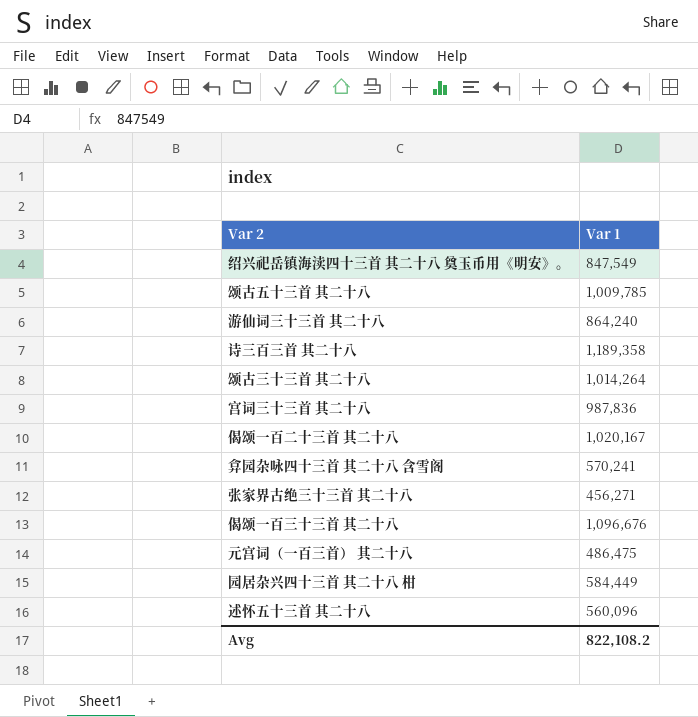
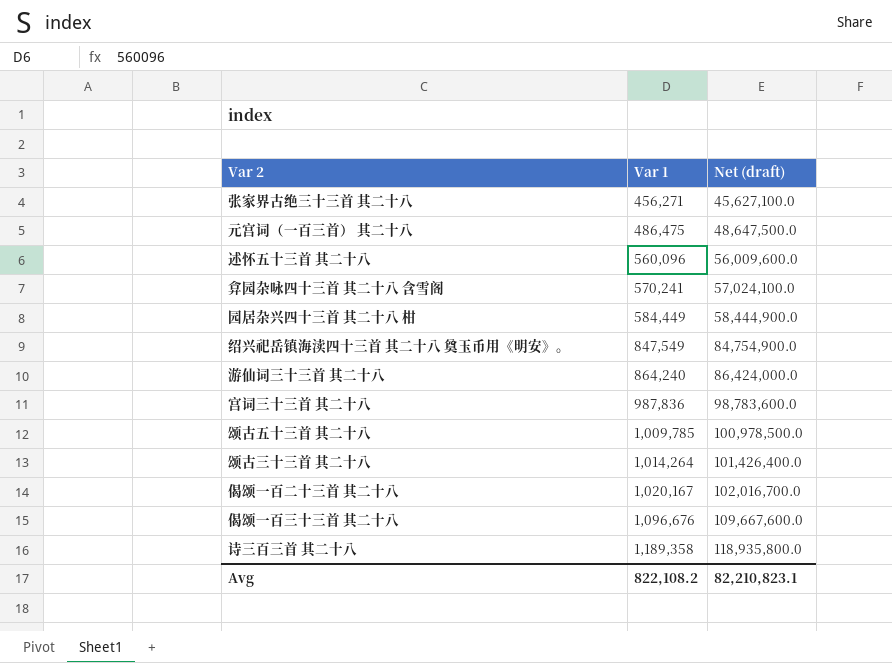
row order: none -> Var 1 ascending
column Net (draft) | formula: none -> [Var 1] * 100

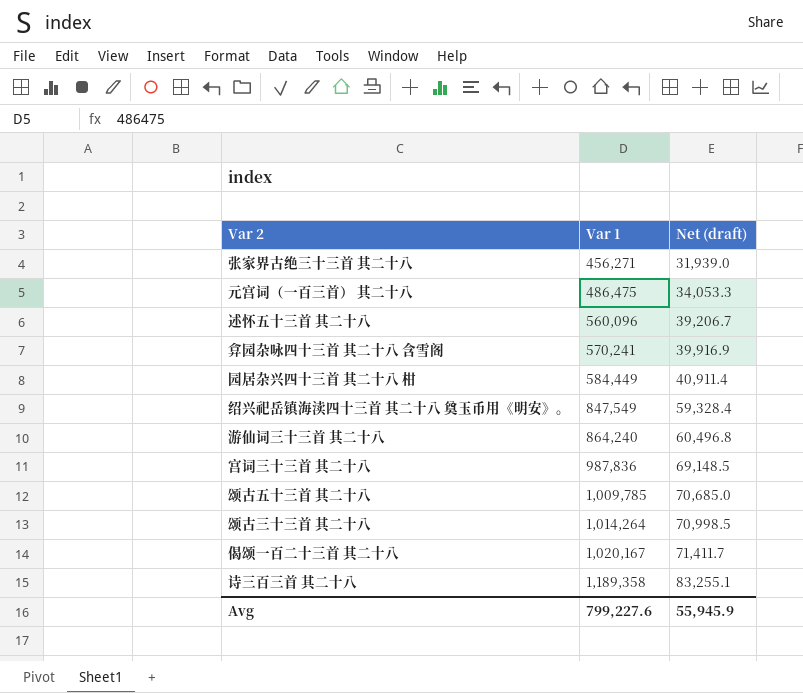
column Net (draft) | formula: [Var 1] * 100 -> [Var 1] * 0.07
row 偈颂一百三十三首 其二十八: 1,096,676 | 109,667,600.0 -> none
Avg | Var 1: 822,108.2 -> 799,227.6
Avg | Net (draft): 82,210,823.1 -> 55,945.9

